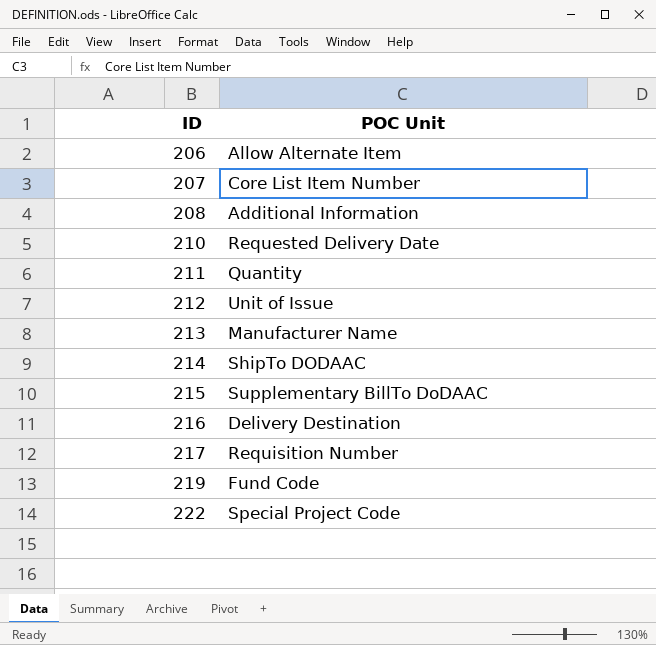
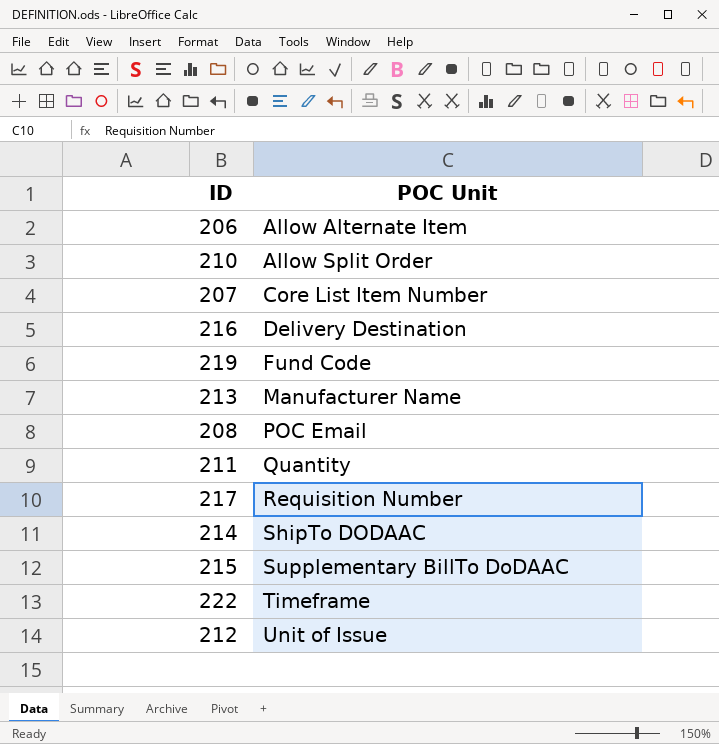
row order: ID ascending -> POC Unit ascending
210 | POC Unit: Requested Delivery Date -> Allow Split Order
208 | POC Unit: Additional Information -> POC Email
222 | POC Unit: Special Project Code -> Timeframe

